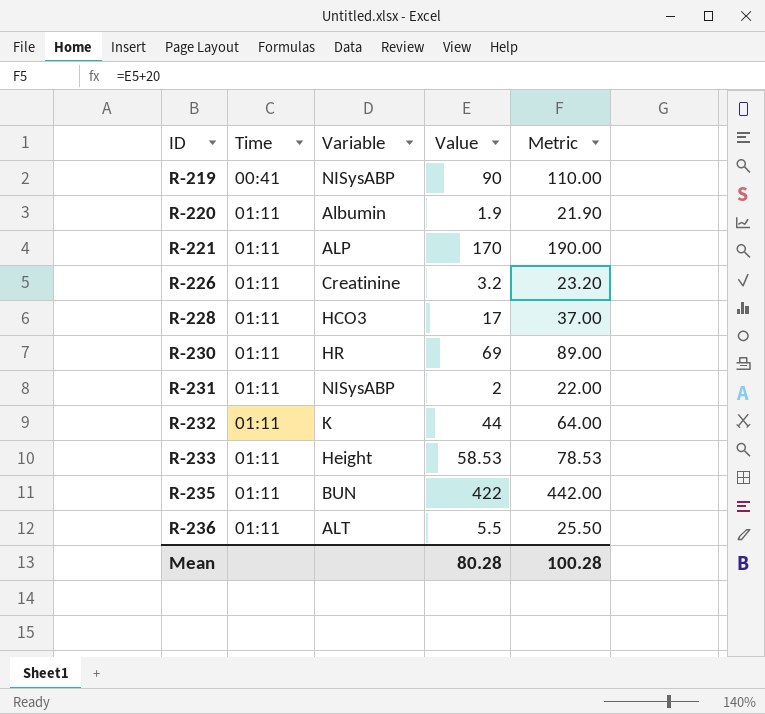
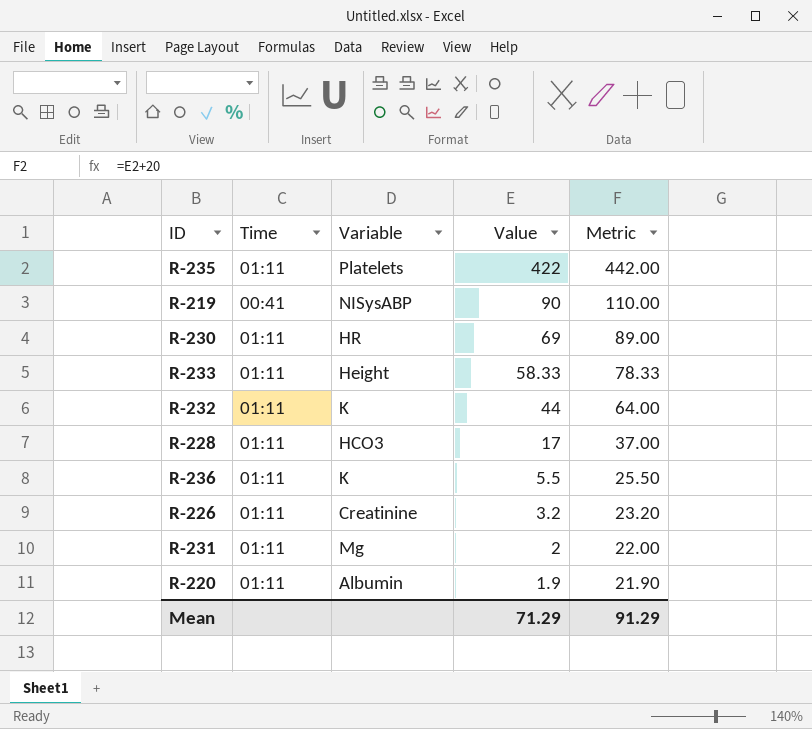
row order: ID ascending -> Value descending
row R-221: 01:11 | ALP | 170 | 190.00 -> none
R-235 | Variable: BUN -> Platelets
R-233 | Value: 58.53 -> 58.33
R-233 | Metric: 78.53 -> 78.33
R-236 | Variable: ALT -> K
R-231 | Variable: NISysABP -> Mg
Mean | Value: 80.28 -> 71.29
Mean | Metric: 100.28 -> 91.29

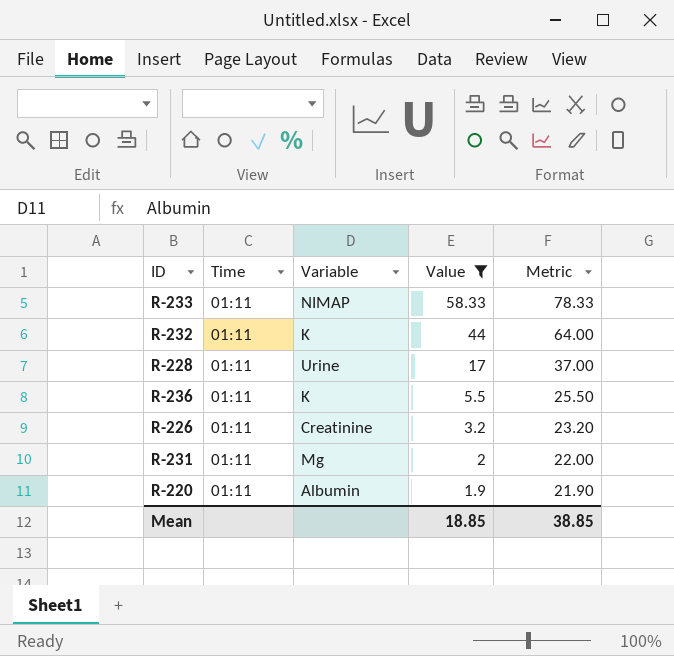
filter: none -> Value <= 58.33
R-233 | Variable: Height -> NIMAP
R-228 | Variable: HCO3 -> Urine
Mean | Value: 71.29 -> 18.85
Mean | Metric: 91.29 -> 38.85

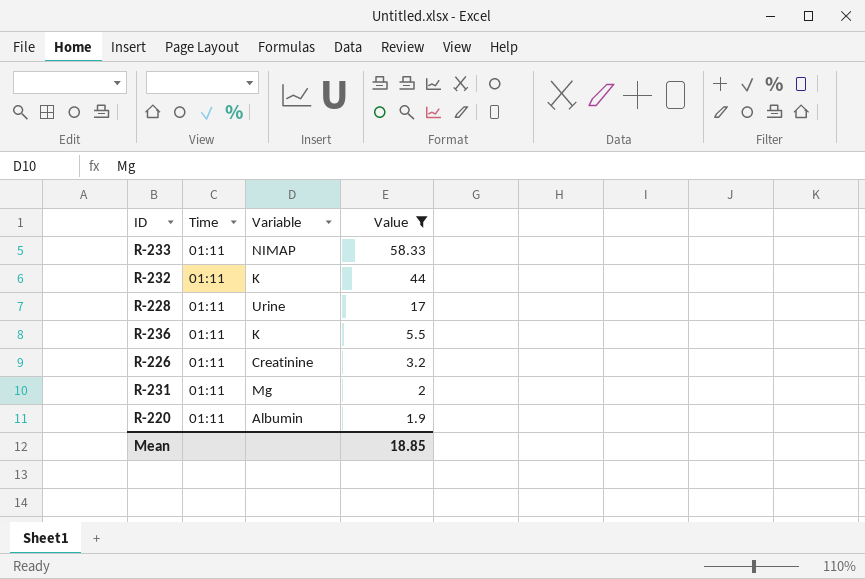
column Metric | formula: [Value] + 20 -> none

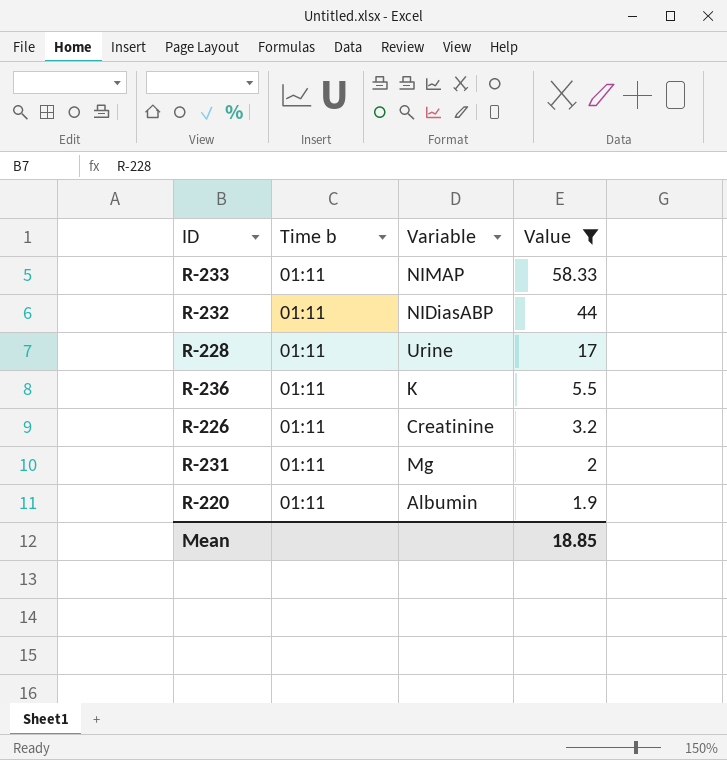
column name: Time -> Time b
R-232 | Variable: K -> NIDiasABP

